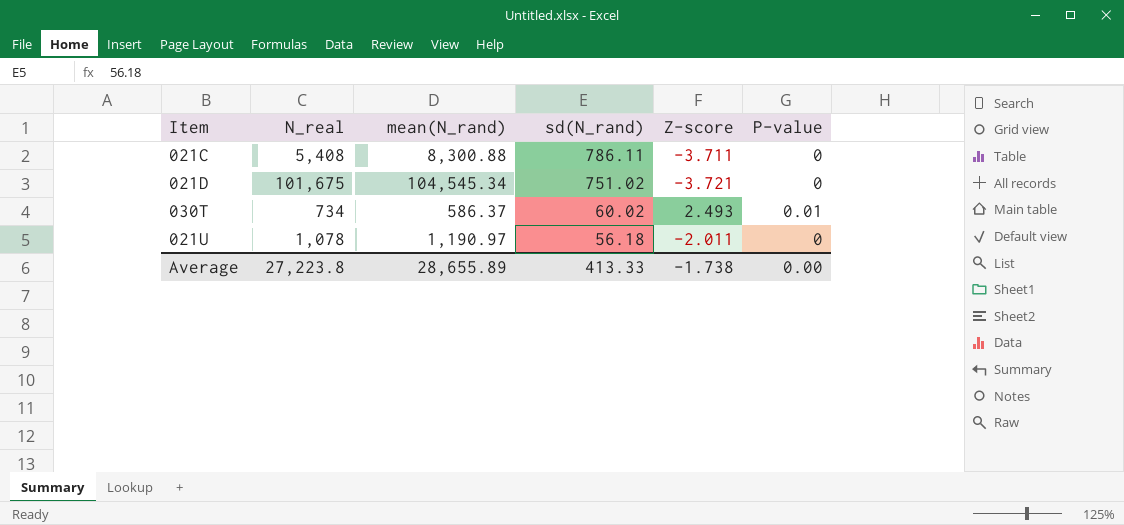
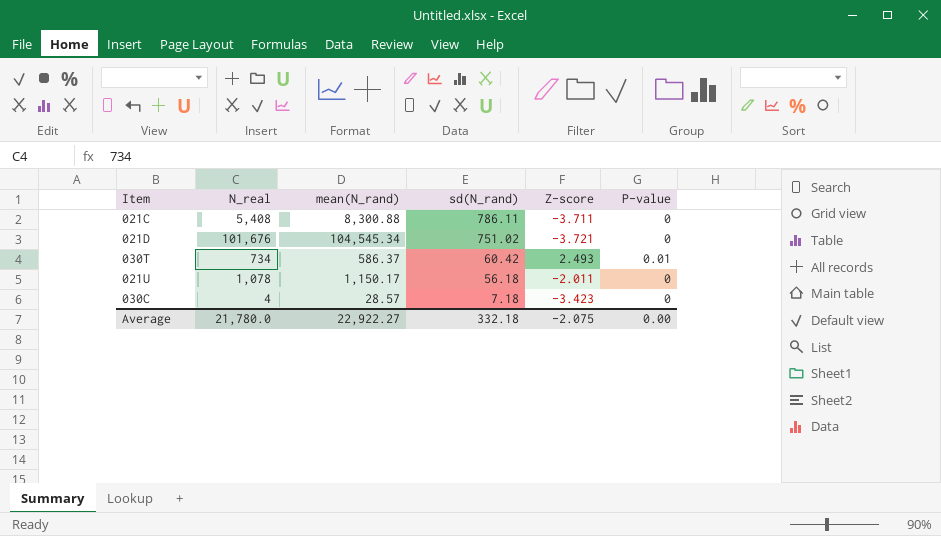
021D | N_real: 101,675 -> 101,676
030T | sd(N_rand): 60.02 -> 60.42
021U | mean(N_rand): 1,190.97 -> 1,150.17
row 030C: none -> 4 | 28.57 | 7.18 | -3.423 | 0
Average | N_real: 27,223.8 -> 21,780.0
Average | mean(N_rand): 28,655.89 -> 22,922.27
Average | sd(N_rand): 413.33 -> 332.18
Average | Z-score: -1.738 -> -2.075

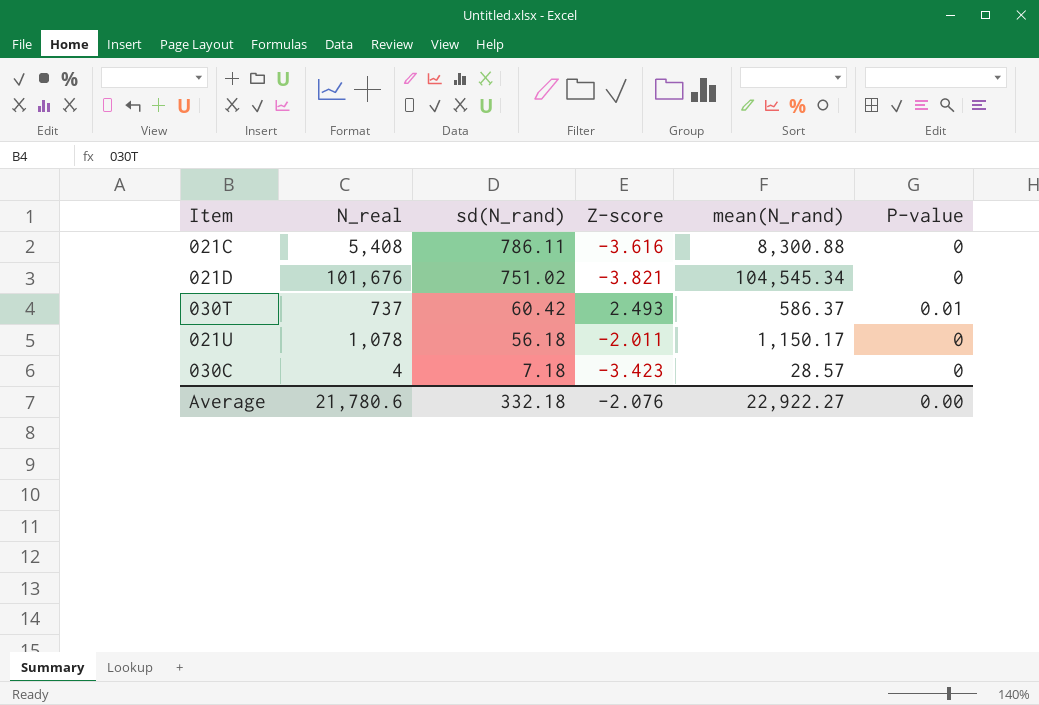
column mean(N_rand) | position: 3 -> 5
021C | Z-score: -3.711 -> -3.616
021D | Z-score: -3.721 -> -3.821
030T | N_real: 734 -> 737
Average | N_real: 21,780.0 -> 21,780.6
Average | Z-score: -2.075 -> -2.076

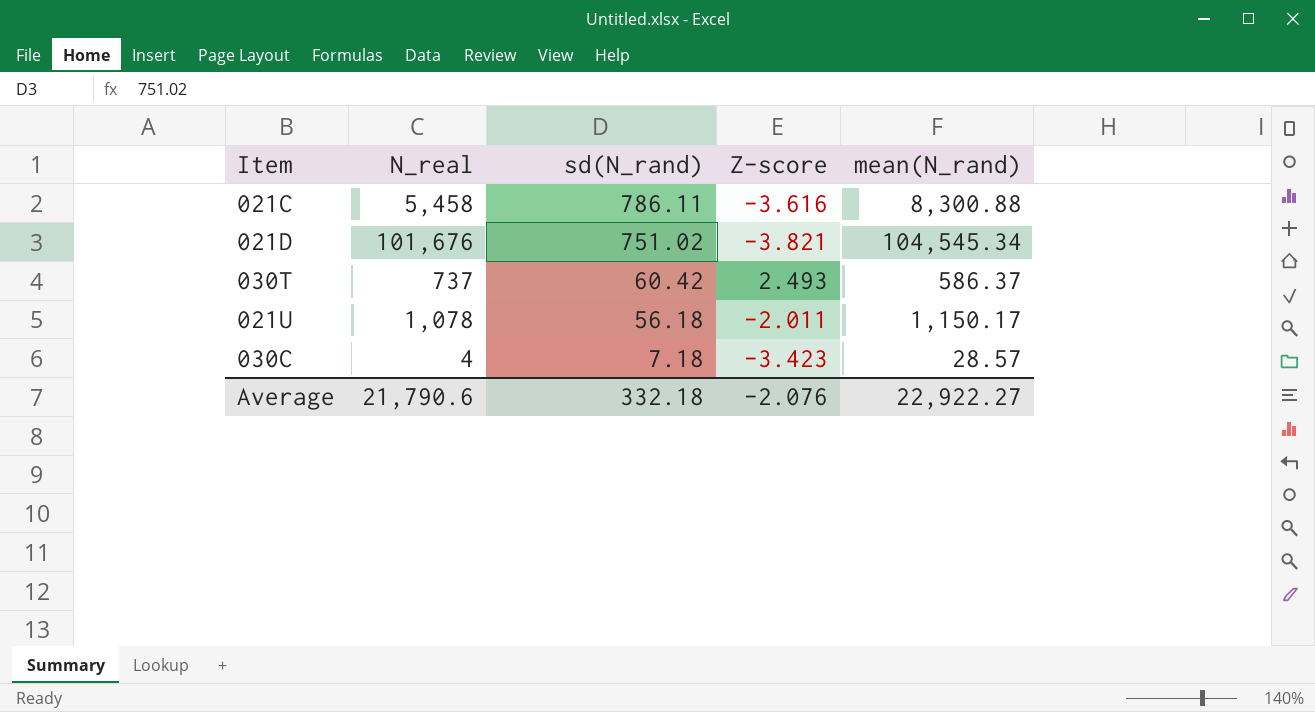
column P-value | position: 6 -> none
021C | N_real: 5,408 -> 5,458
Average | N_real: 21,780.6 -> 21,790.6

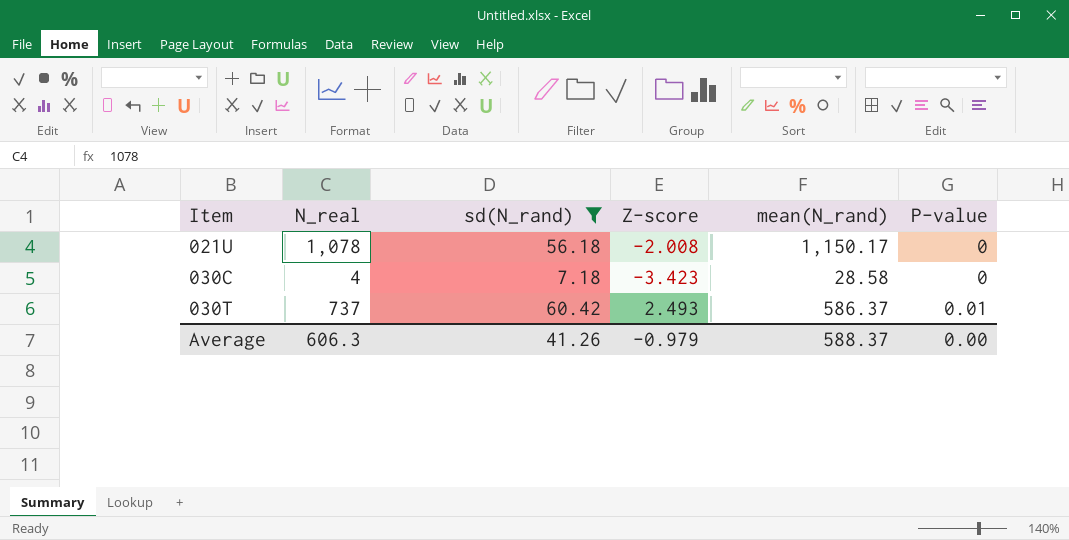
filter: none -> sd(N_rand) <= 60.42
row order: sd(N_rand) descending -> Item ascending
column P-value | position: none -> 6
021U | Z-score: -2.011 -> -2.008
030C | mean(N_rand): 28.57 -> 28.58
Average | N_real: 21,790.6 -> 606.3
Average | sd(N_rand): 332.18 -> 41.26
Average | Z-score: -2.076 -> -0.979
Average | mean(N_rand): 22,922.27 -> 588.37

